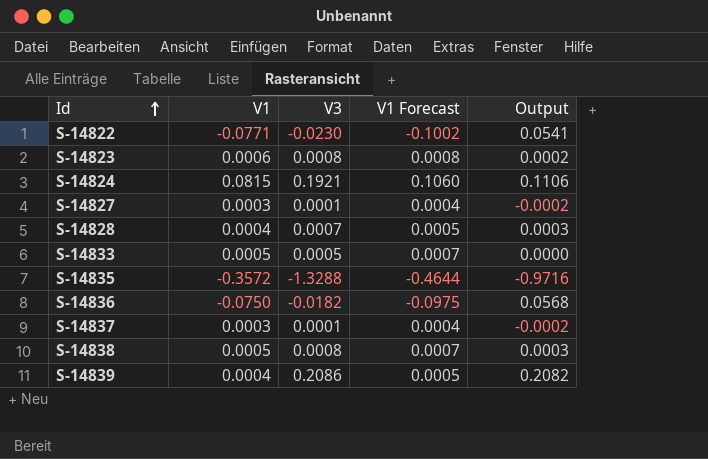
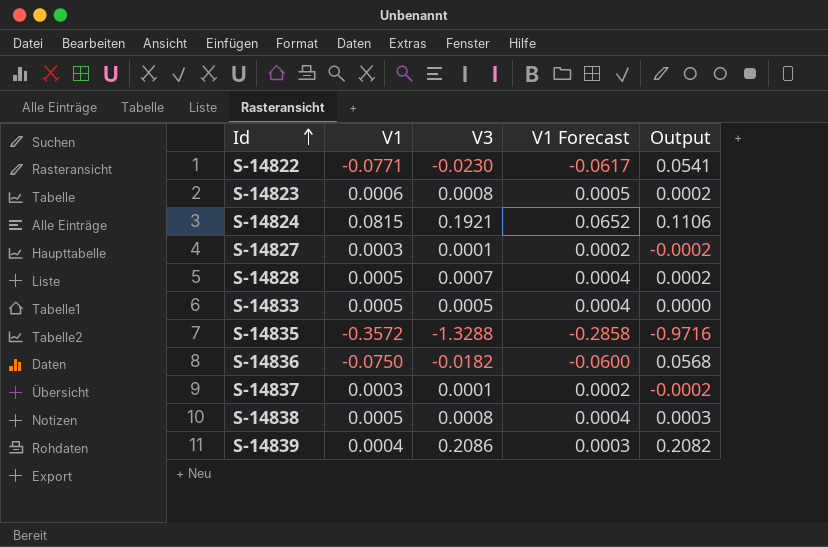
column V1 Forecast | formula: [V1] * 1.3 -> [V1] * 0.8
S-14828 | V1: 0.0004 -> 0.0005
S-14828 | Output: 0.0003 -> 0.0002

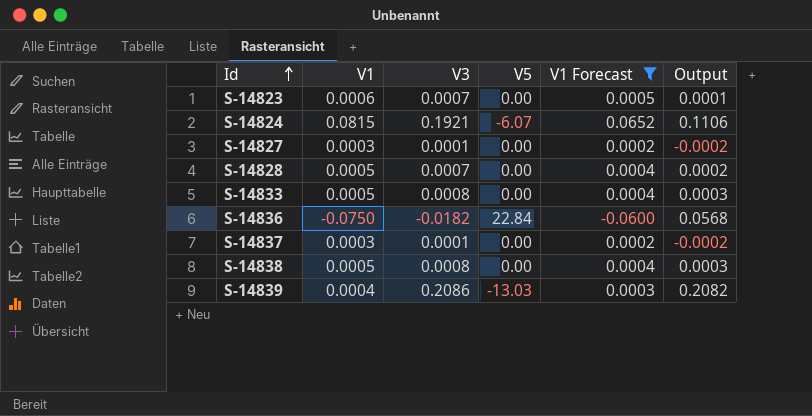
filter: none -> V1 Forecast >= -0.0600
column V5 | position: none -> 4
S-14823 | V3: 0.0008 -> 0.0007
S-14823 | Output: 0.0002 -> 0.0001
S-14833 | V3: 0.0005 -> 0.0008
S-14833 | Output: 0.0000 -> 0.0003

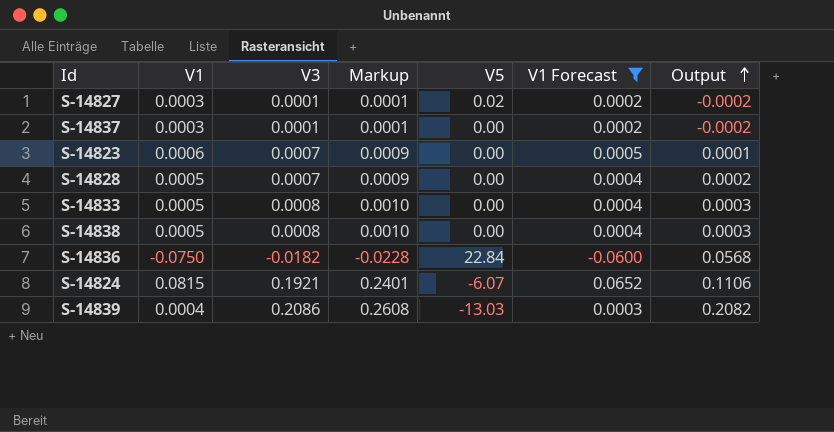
row order: Id ascending -> Output ascending
column Markup | formula: none -> [V3] * 1.25
S-14827 | V5: 0.00 -> 0.02

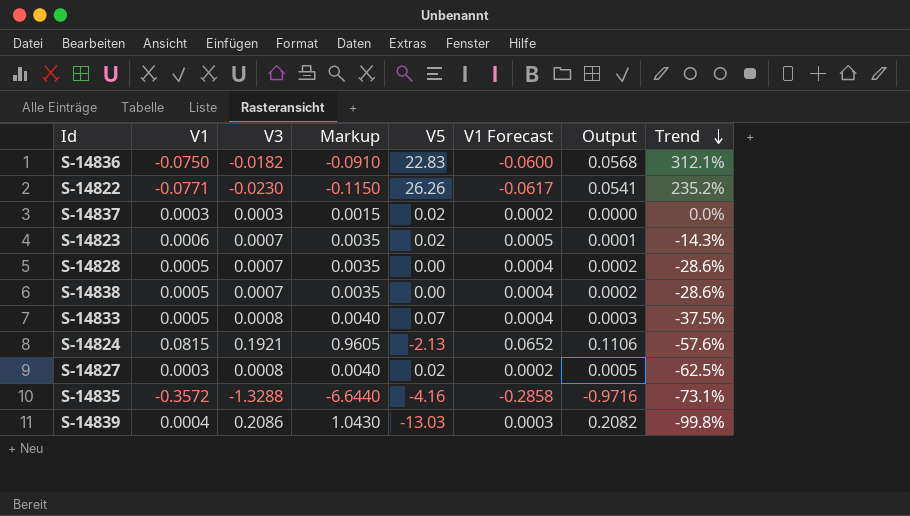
filter: V1 Forecast >= -0.0600 -> none
row order: Output ascending -> Trend descending
column Markup | formula: [V3] * 1.25 -> [V3] * 5
column Trend | formula: none -> ([V1] - [V3]) / [V3]
S-14836 | V5: 22.84 -> 22.83
S-14837 | V3: 0.0001 -> 0.0003
S-14837 | V5: 0.00 -> 0.02
S-14837 | Output: -0.0002 -> 0.0000
S-14823 | V5: 0.00 -> 0.02
S-14838 | V3: 0.0008 -> 0.0007
S-14838 | Output: 0.0003 -> 0.0002
S-14833 | V5: 0.00 -> 0.07
S-14824 | V5: -6.07 -> -2.13
S-14827 | V3: 0.0001 -> 0.0008
S-14827 | Output: -0.0002 -> 0.0005

